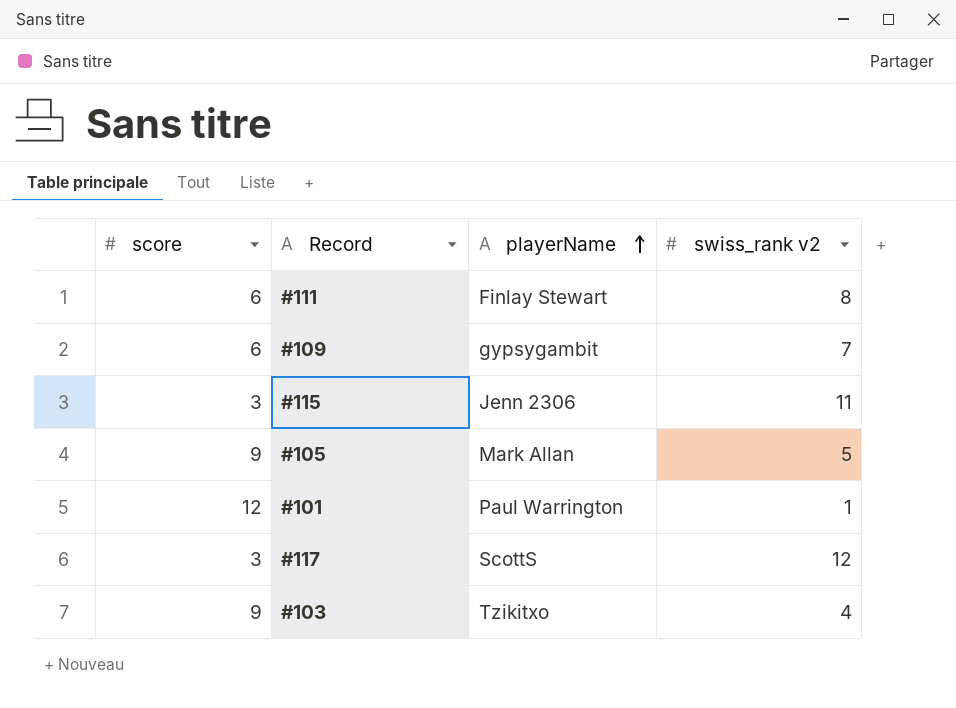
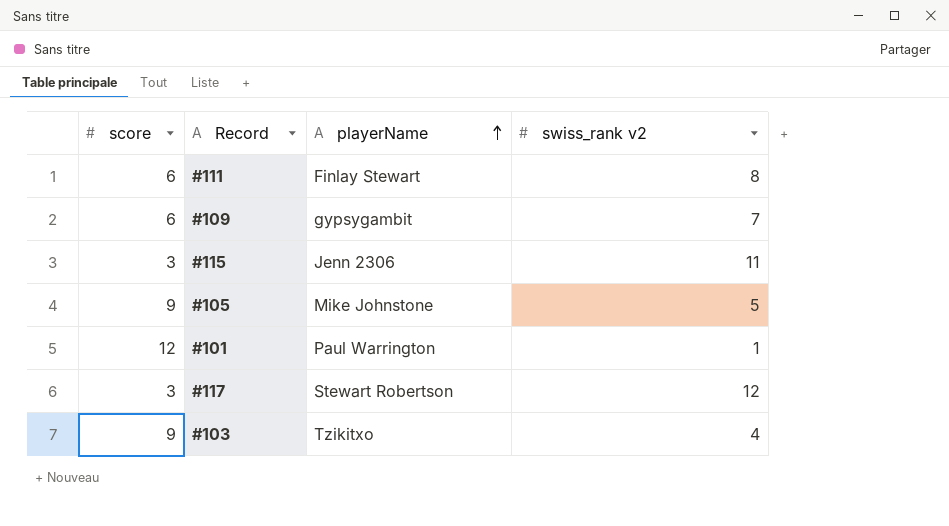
#105 | playerName: Mark Allan -> Mike Johnstone
#117 | playerName: ScottS -> Stewart Robertson

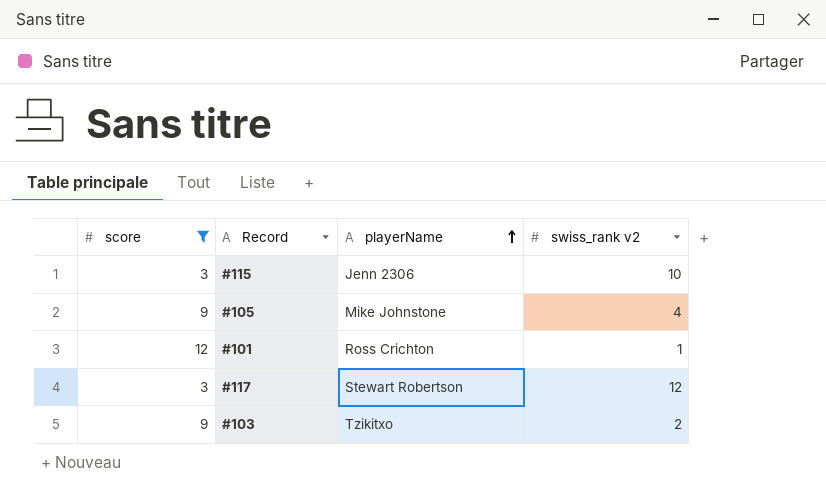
filter: none -> score != 6
#115 | swiss_rank v2: 11 -> 10
#105 | swiss_rank v2: 5 -> 4
#101 | playerName: Paul Warrington -> Ross Crichton
#103 | swiss_rank v2: 4 -> 2

